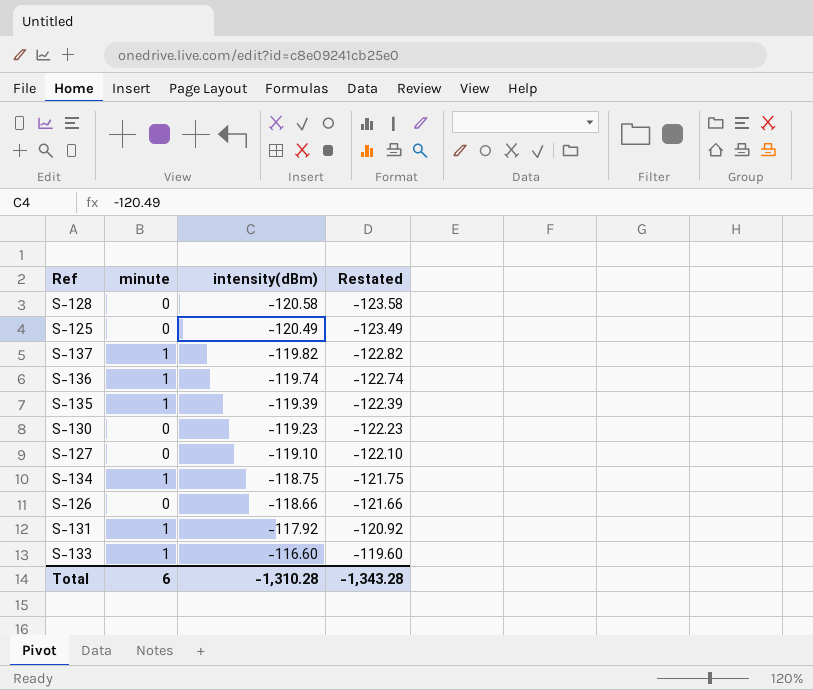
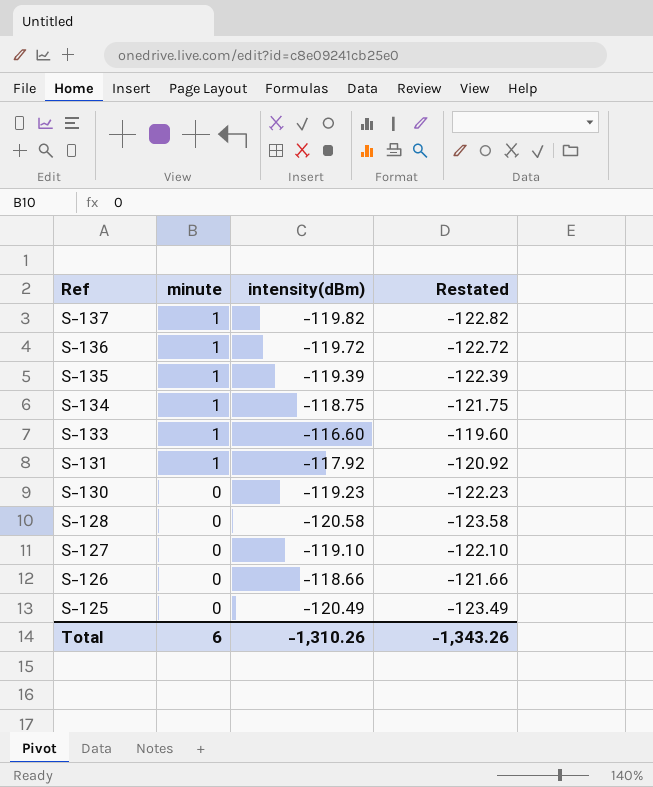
row order: intensity(dBm) ascending -> Ref descending
S-136 | intensity(dBm): -119.74 -> -119.72
S-136 | Restated: -122.74 -> -122.72
Total | intensity(dBm): -1,310.28 -> -1,310.26
Total | Restated: -1,343.28 -> -1,343.26

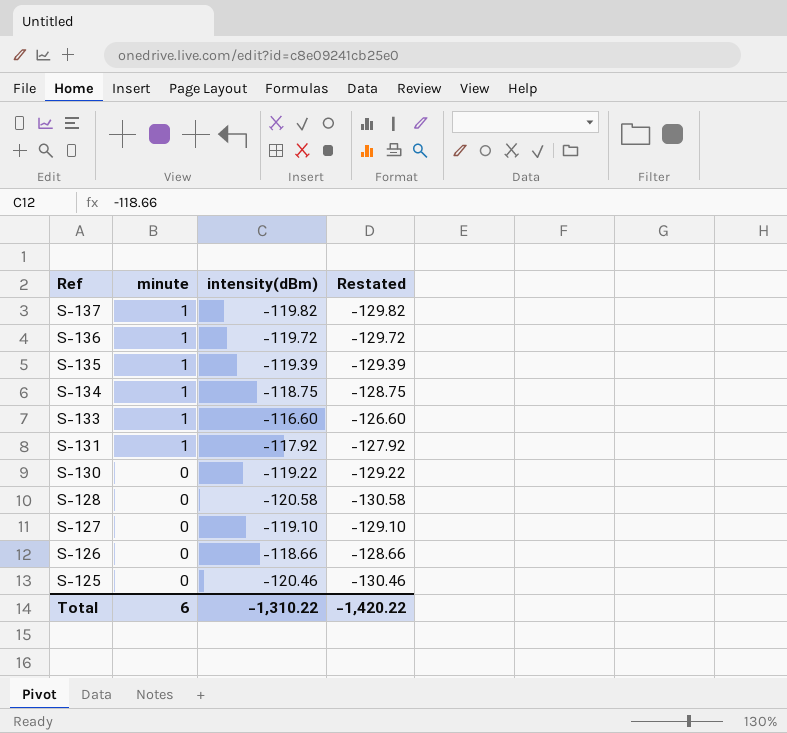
column Restated | formula: [intensity(dBm)] - 3 -> [intensity(dBm)] - 10
S-130 | intensity(dBm): -119.23 -> -119.22
S-125 | intensity(dBm): -120.49 -> -120.46
Total | intensity(dBm): -1,310.26 -> -1,310.22
Total | Restated: -1,343.26 -> -1,420.22

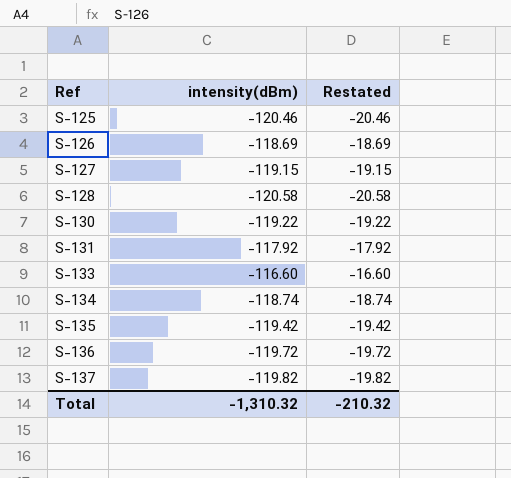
row order: Ref descending -> Ref ascending
column minute | position: 2 -> none
column Restated | formula: [intensity(dBm)] - 10 -> [intensity(dBm)] + 100
S-126 | intensity(dBm): -118.66 -> -118.69
S-127 | intensity(dBm): -119.10 -> -119.15
S-134 | intensity(dBm): -118.75 -> -118.74
S-135 | intensity(dBm): -119.39 -> -119.42
Total | intensity(dBm): -1,310.22 -> -1,310.32
Total | Restated: -1,420.22 -> -210.32

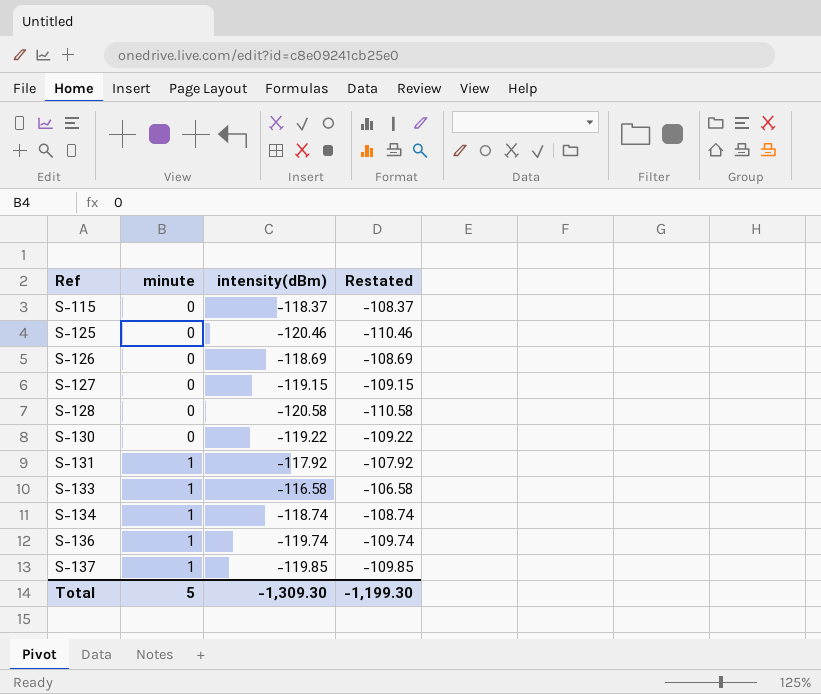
column minute | position: none -> 2
column Restated | formula: [intensity(dBm)] + 100 -> [intensity(dBm)] + 10
row S-135: -119.42 | -19.42 -> none
row S-115: none -> 0 | -118.37 | -108.37
S-133 | intensity(dBm): -116.60 -> -116.58
S-136 | intensity(dBm): -119.72 -> -119.74
S-137 | intensity(dBm): -119.82 -> -119.85
Total | intensity(dBm): -1,310.32 -> -1,309.30
Total | Restated: -210.32 -> -1,199.30

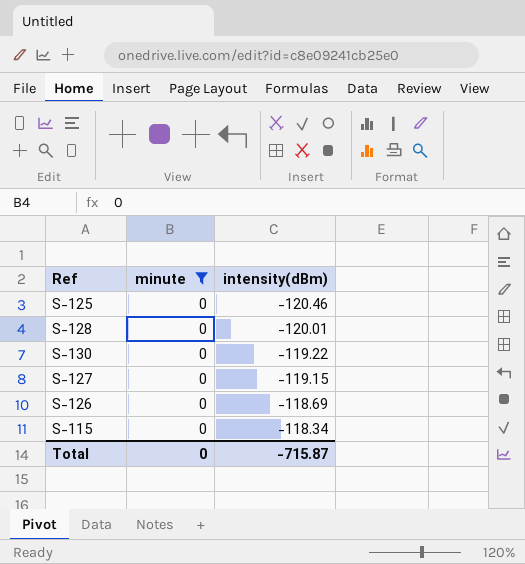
filter: none -> minute = 0
row order: Ref ascending -> intensity(dBm) ascending
column Restated | formula: [intensity(dBm)] + 10 -> none
S-128 | intensity(dBm): -120.58 -> -120.01
S-115 | intensity(dBm): -118.37 -> -118.34
Total | minute: 5 -> 0
Total | intensity(dBm): -1,309.30 -> -715.87

